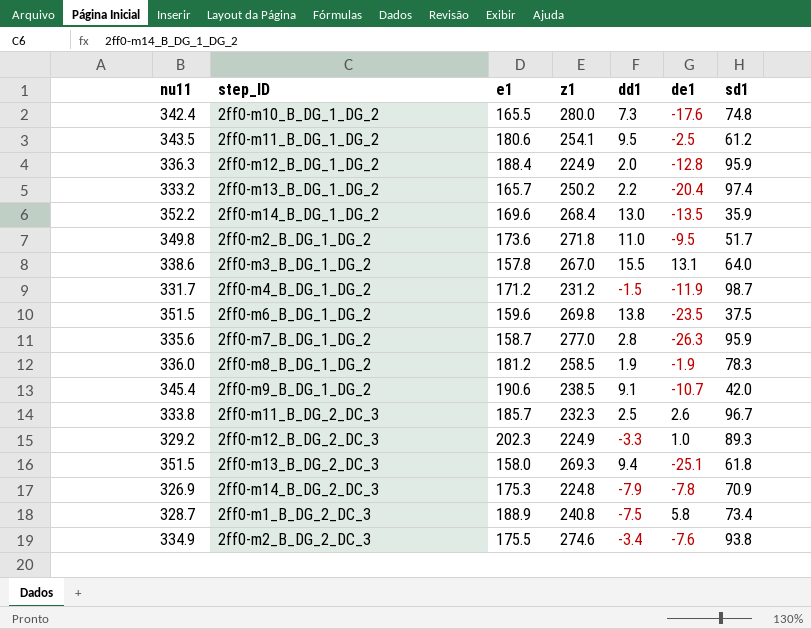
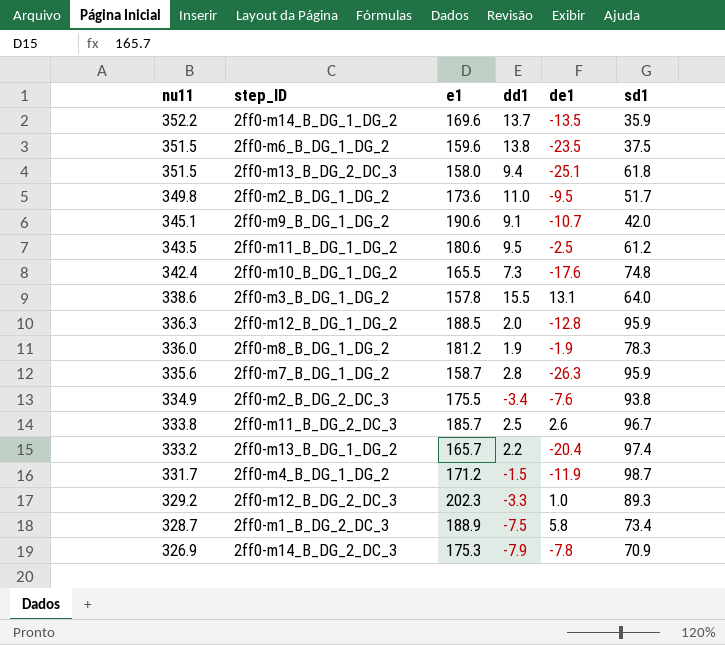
row order: none -> nu11 descending
column z1 | position: 4 -> none
2ff0-m14_B_DG_1_DG_2 | dd1: 13.0 -> 13.7
2ff0-m9_B_DG_1_DG_2 | nu11: 345.4 -> 345.1
2ff0-m12_B_DG_1_DG_2 | e1: 188.4 -> 188.5

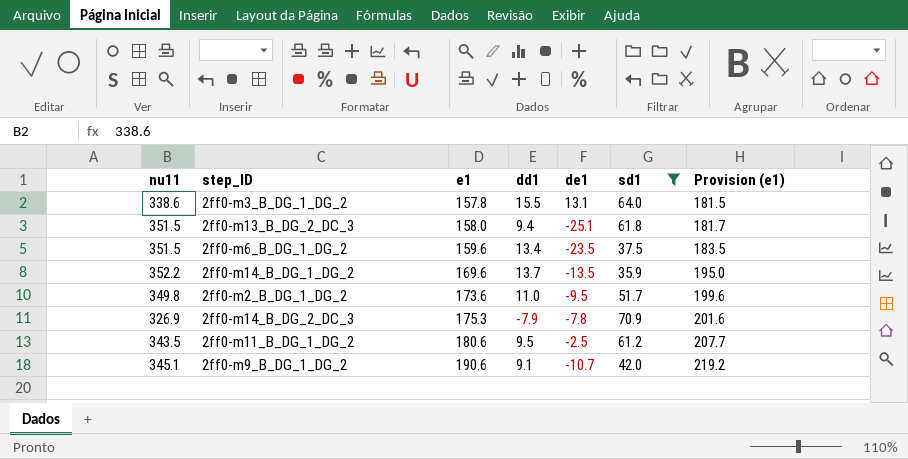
filter: none -> sd1 <= 70.9
row order: nu11 descending -> e1 ascending
column Provision (e1) | formula: none -> [e1] * 1.15
2ff0-m6_B_DG_1_DG_2 | dd1: 13.8 -> 13.4

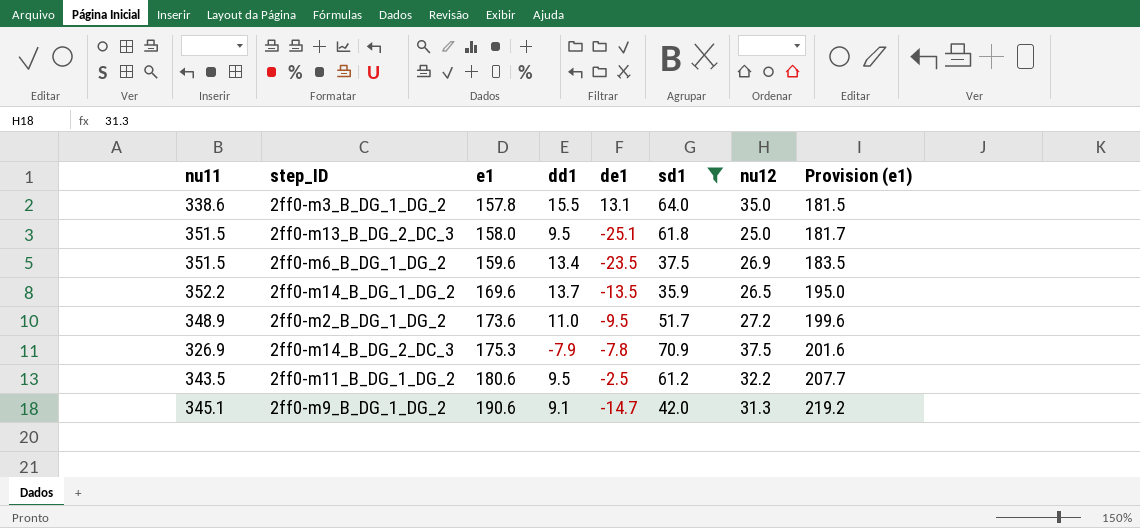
column nu12 | position: none -> 7
2ff0-m13_B_DG_2_DC_3 | dd1: 9.4 -> 9.5
2ff0-m2_B_DG_1_DG_2 | nu11: 349.8 -> 348.9
2ff0-m9_B_DG_1_DG_2 | de1: -10.7 -> -14.7

